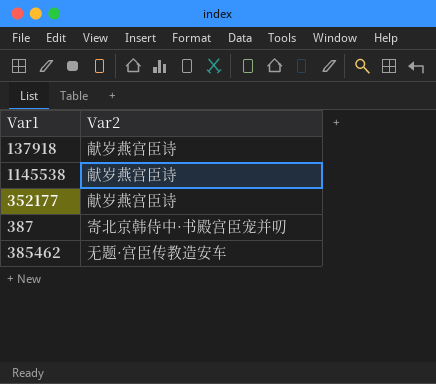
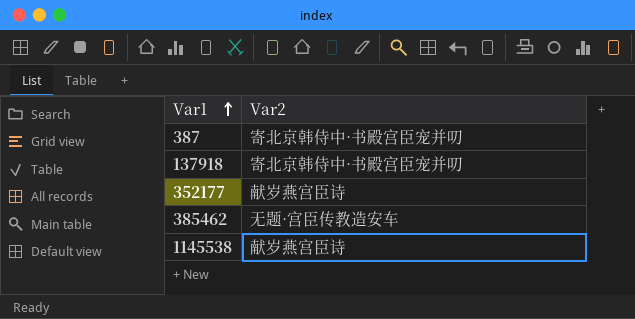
row order: none -> Var1 ascending
137918 | Var2: 献岁燕宫臣诗 -> 寄北京韩侍中·书殿宫臣宠并叨

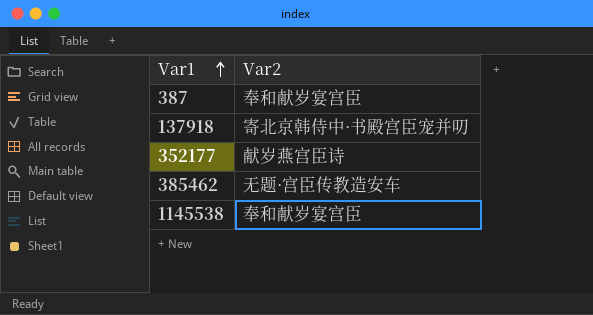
387 | Var2: 寄北京韩侍中·书殿宫臣宠并叨 -> 奉和献岁宴宫臣
1145538 | Var2: 献岁燕宫臣诗 -> 奉和献岁宴宫臣

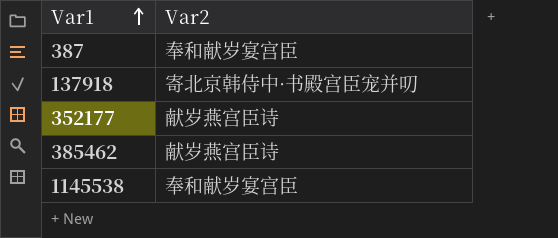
385462 | Var2: 无题·宫臣传教造安车 -> 献岁燕宫臣诗

